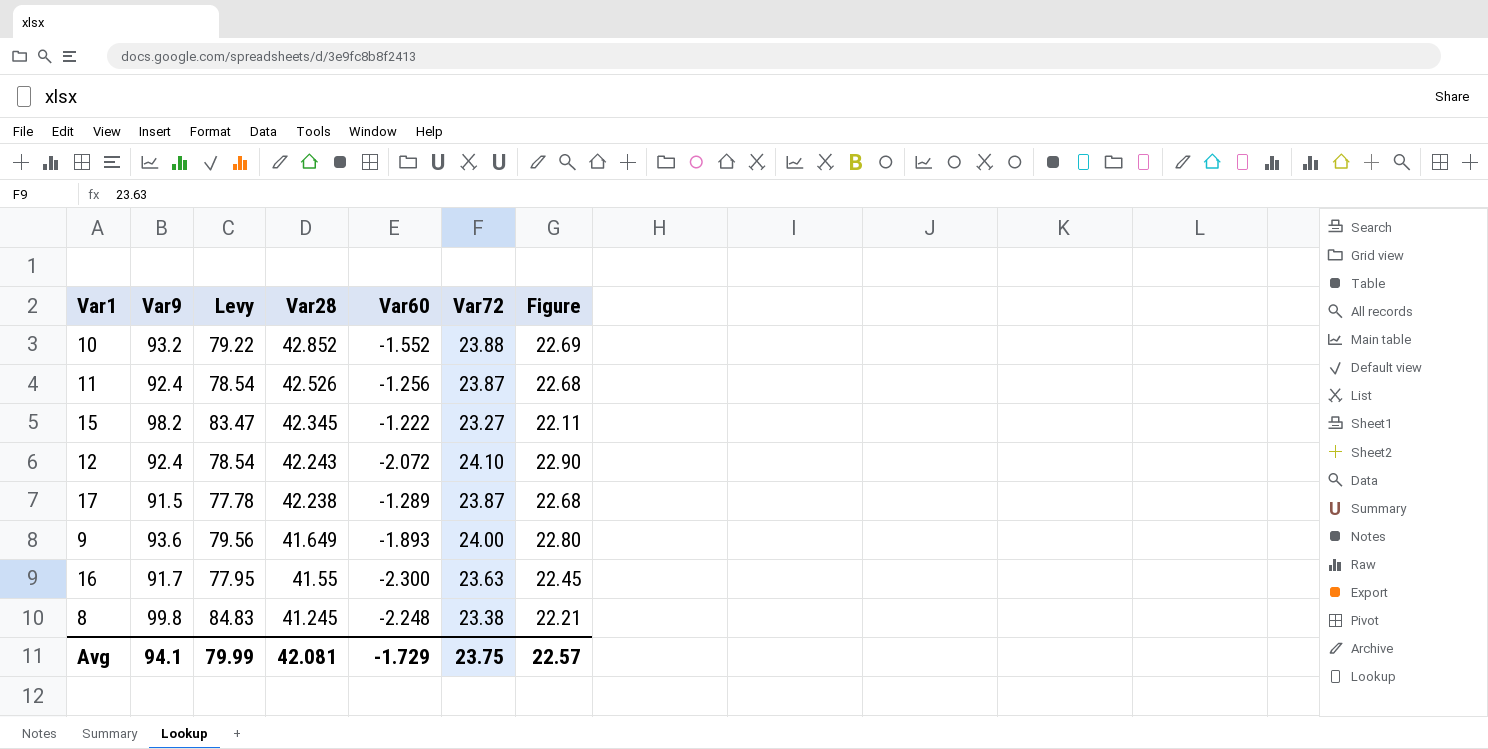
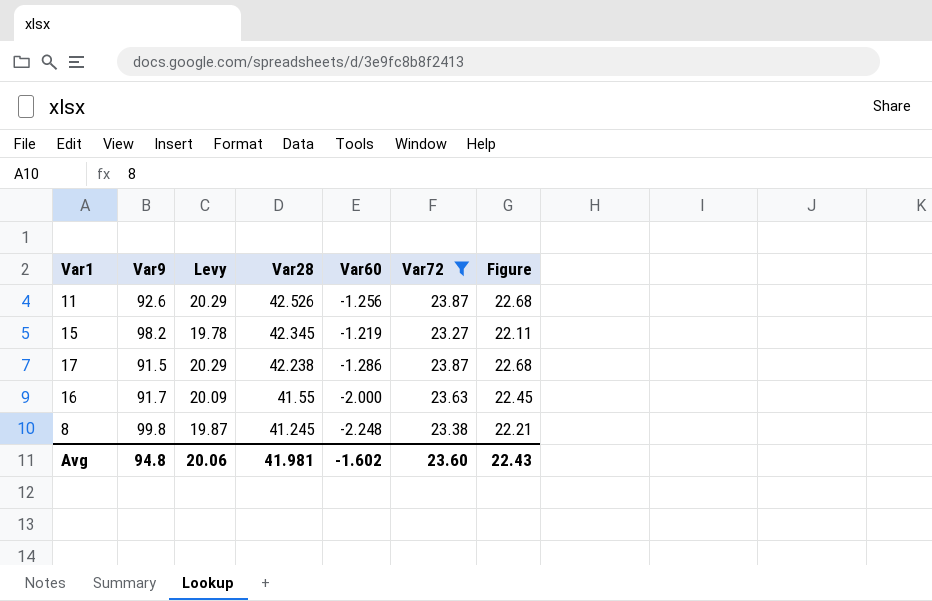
filter: none -> Var72 <= 23.87
column Levy | formula: [Var9] * 0.85 -> [Var72] * 0.85
11 | Var9: 92.4 -> 92.6
15 | Var60: -1.222 -> -1.219
17 | Var60: -1.289 -> -1.286
16 | Var60: -2.300 -> -2.000
Avg | Var9: 94.1 -> 94.8
Avg | Levy: 79.99 -> 20.06
Avg | Var28: 42.081 -> 41.981
Avg | Var60: -1.729 -> -1.602
Avg | Var72: 23.75 -> 23.60
Avg | Figure: 22.57 -> 22.43

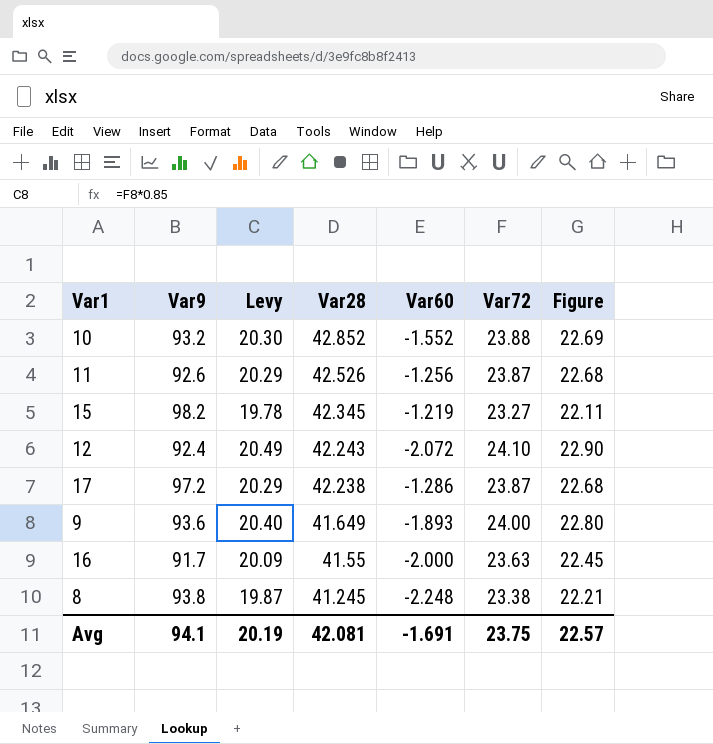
filter: Var72 <= 23.87 -> none
17 | Var9: 91.5 -> 97.2
8 | Var9: 99.8 -> 93.8
Avg | Var9: 94.8 -> 94.1
Avg | Levy: 20.06 -> 20.19
Avg | Var28: 41.981 -> 42.081
Avg | Var60: -1.602 -> -1.691
Avg | Var72: 23.60 -> 23.75
Avg | Figure: 22.43 -> 22.57

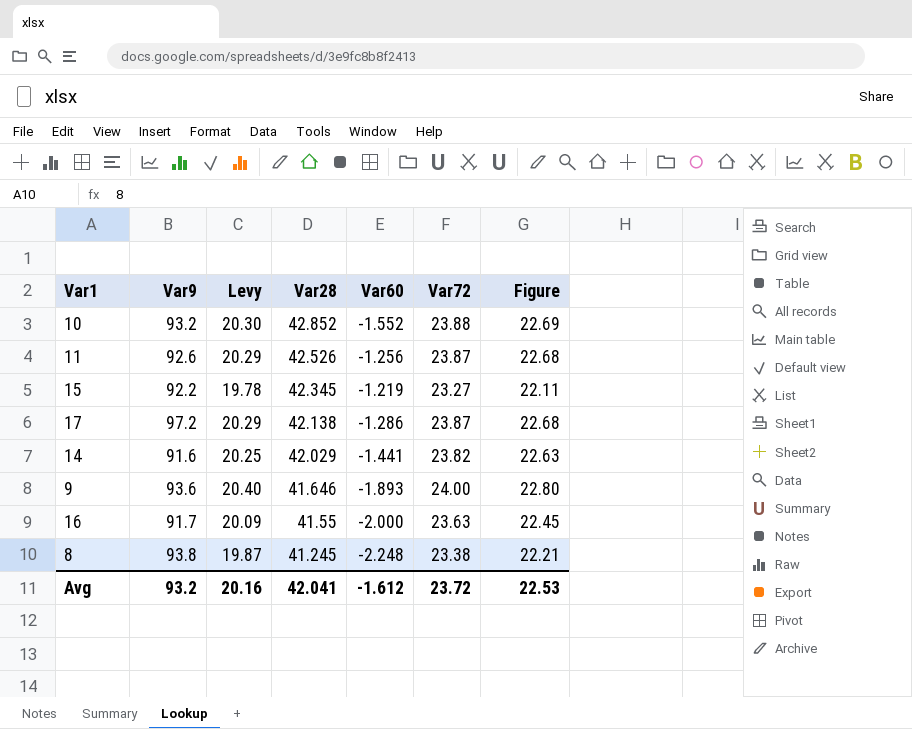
row 12: 92.4 | 20.49 | 42.243 | -2.072 | 24.10 | 22.90 -> none
15 | Var9: 98.2 -> 92.2
17 | Var28: 42.238 -> 42.138
row 14: none -> 91.6 | 20.25 | 42.029 | -1.441 | 23.82 | 22.63
9 | Var28: 41.649 -> 41.646
Avg | Var9: 94.1 -> 93.2
Avg | Levy: 20.19 -> 20.16
Avg | Var28: 42.081 -> 42.041
Avg | Var60: -1.691 -> -1.612
Avg | Var72: 23.75 -> 23.72
Avg | Figure: 22.57 -> 22.53

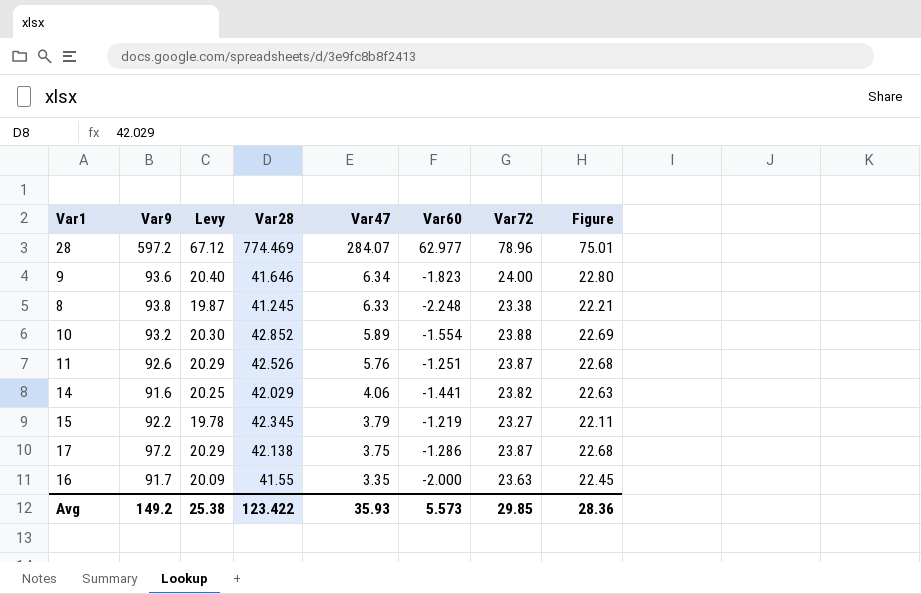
row order: Var28 descending -> Var47 descending
column Var47 | position: none -> 5
row 28: none -> 597.2 | 67.12 | 774.469 | 284.07 | 62.977 | 78.96 | 75.01
9 | Var60: -1.893 -> -1.823
10 | Var60: -1.552 -> -1.554
11 | Var60: -1.256 -> -1.251
Avg | Var9: 93.2 -> 149.2
Avg | Levy: 20.16 -> 25.38
Avg | Var28: 42.041 -> 123.422
Avg | Var60: -1.612 -> 5.573
Avg | Var72: 23.72 -> 29.85
Avg | Figure: 22.53 -> 28.36

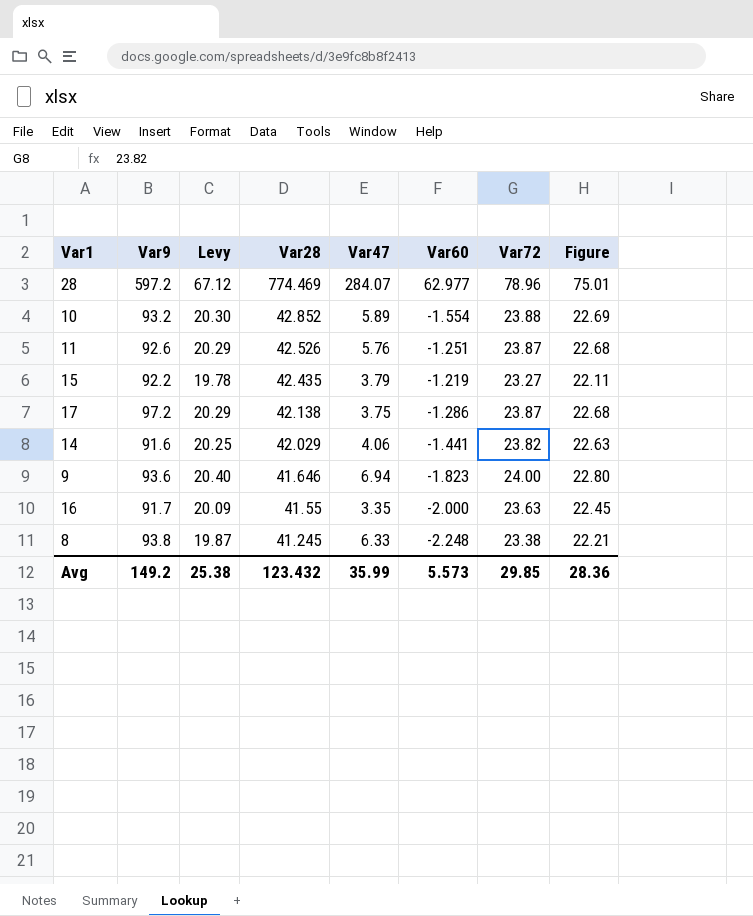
row order: Var47 descending -> Var28 descending
15 | Var28: 42.345 -> 42.435
9 | Var47: 6.34 -> 6.94
Avg | Var28: 123.422 -> 123.432
Avg | Var47: 35.93 -> 35.99

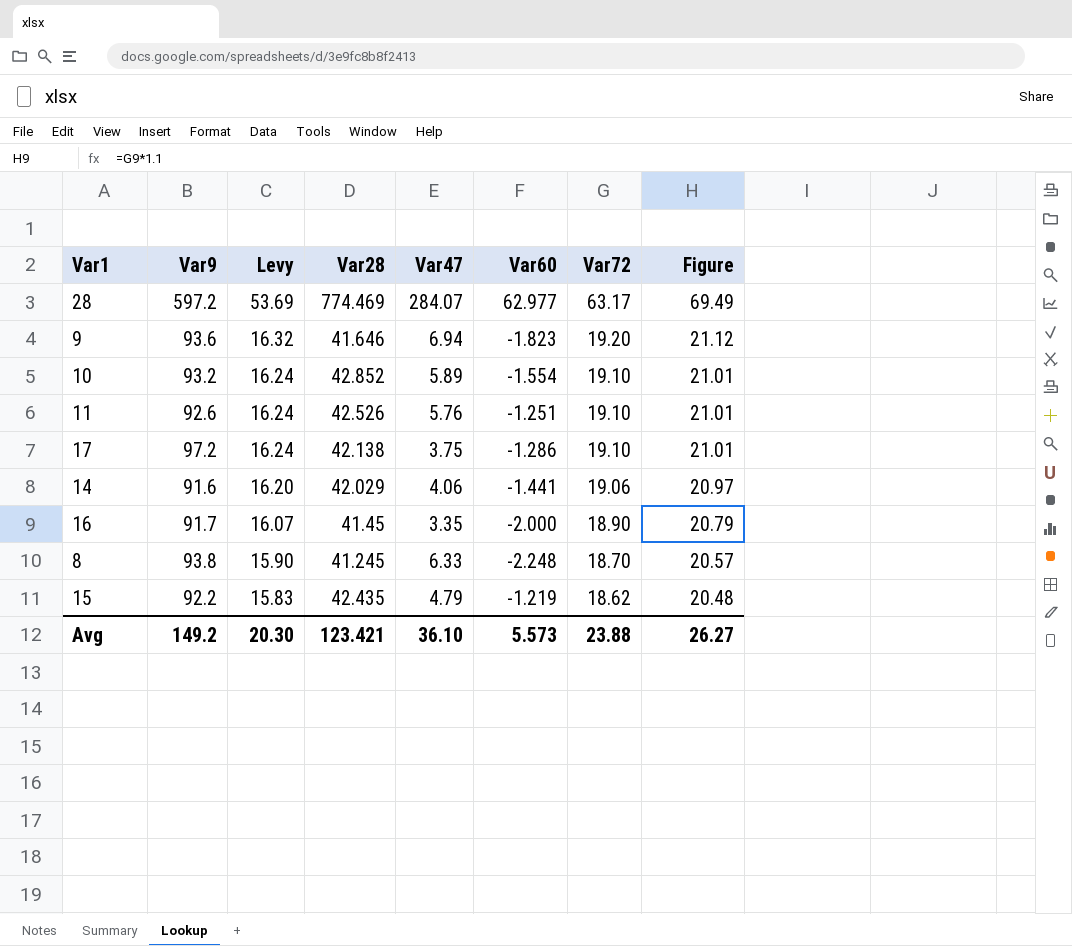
row order: Var28 descending -> Levy descending
column Figure | formula: [Var72] * 0.95 -> [Var72] * 1.1
28 | Levy: 67.12 -> 53.69
28 | Var72: 78.96 -> 63.17
9 | Levy: 20.40 -> 16.32
9 | Var72: 24.00 -> 19.20
10 | Levy: 20.30 -> 16.24
10 | Var72: 23.88 -> 19.10
11 | Levy: 20.29 -> 16.24
11 | Var72: 23.87 -> 19.10
17 | Levy: 20.29 -> 16.24
17 | Var72: 23.87 -> 19.10
14 | Levy: 20.25 -> 16.20
14 | Var72: 23.82 -> 19.06
16 | Levy: 20.09 -> 16.07
16 | Var28: 41.55 -> 41.45
16 | Var72: 23.63 -> 18.90
8 | Levy: 19.87 -> 15.90
8 | Var72: 23.38 -> 18.70
15 | Levy: 19.78 -> 15.83
15 | Var47: 3.79 -> 4.79
15 | Var72: 23.27 -> 18.62
Avg | Levy: 25.38 -> 20.30
Avg | Var28: 123.432 -> 123.421
Avg | Var47: 35.99 -> 36.10
Avg | Var72: 29.85 -> 23.88
Avg | Figure: 28.36 -> 26.27

